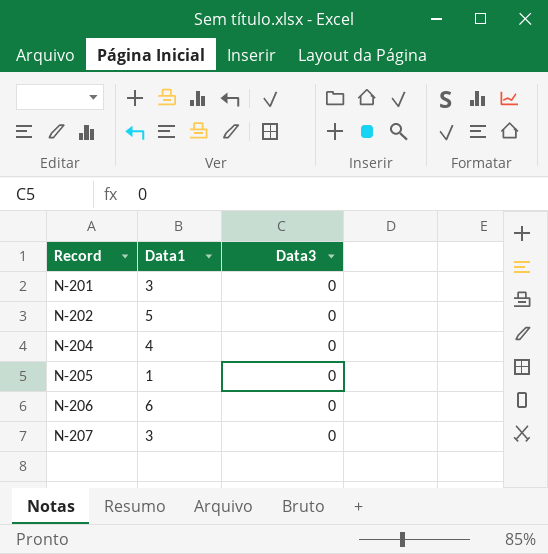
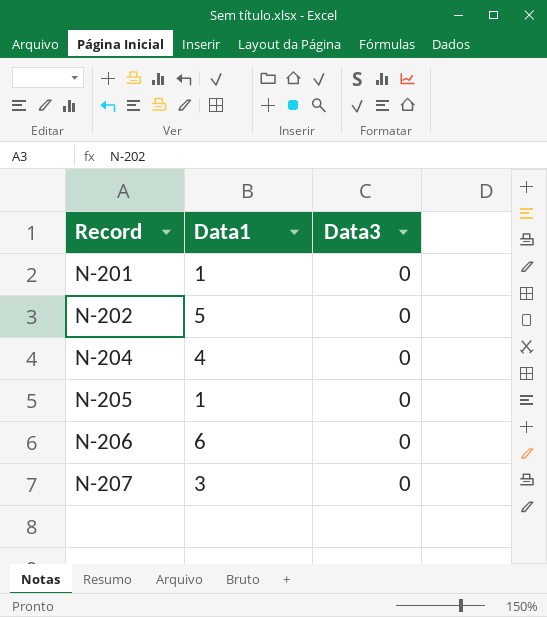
N-201 | Data1: 3 -> 1

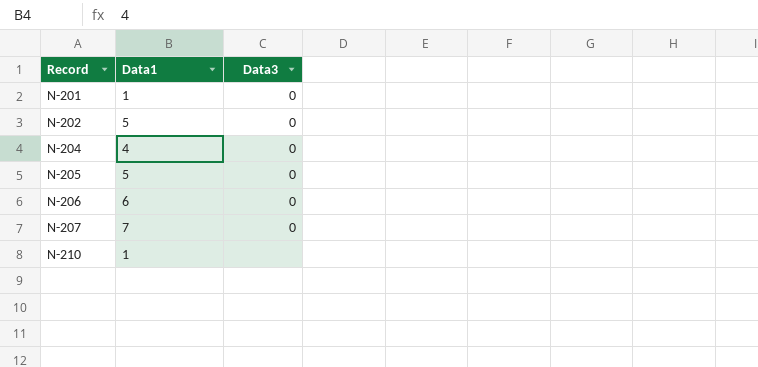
N-205 | Data1: 1 -> 5
N-207 | Data1: 3 -> 7
row N-210: none -> 1 | none

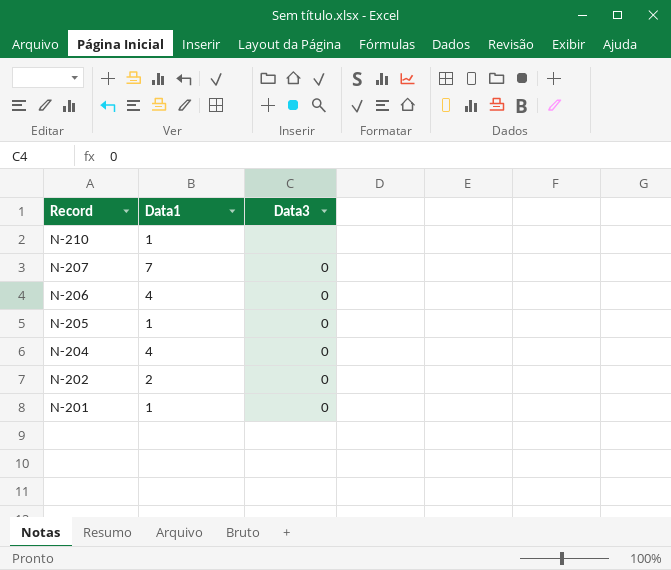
row order: Record ascending -> Record descending
N-206 | Data1: 6 -> 4
N-205 | Data1: 5 -> 1
N-202 | Data1: 5 -> 2

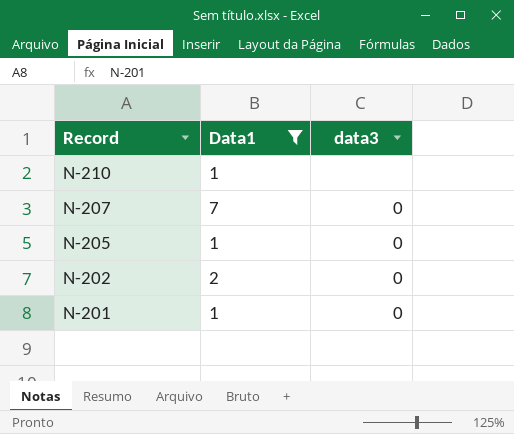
filter: none -> Data1 != 4
column name: Data3 -> data3

